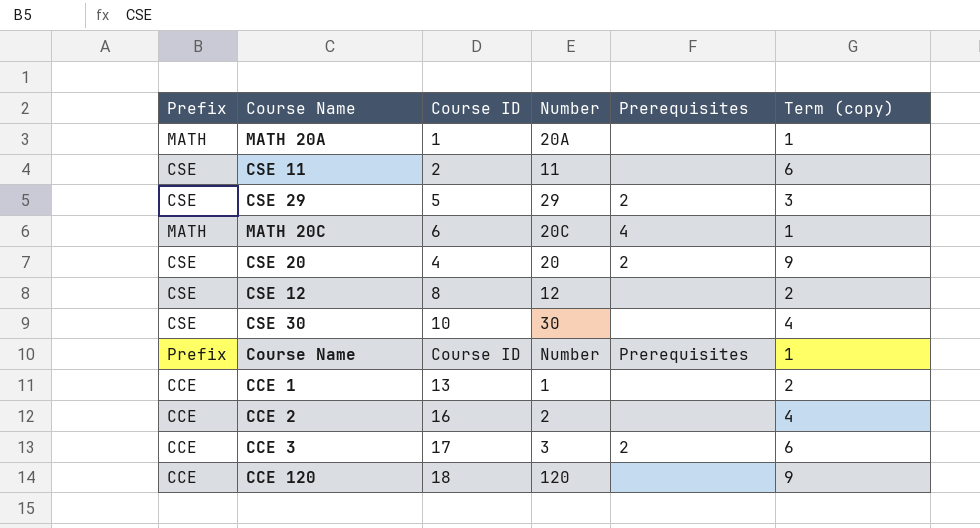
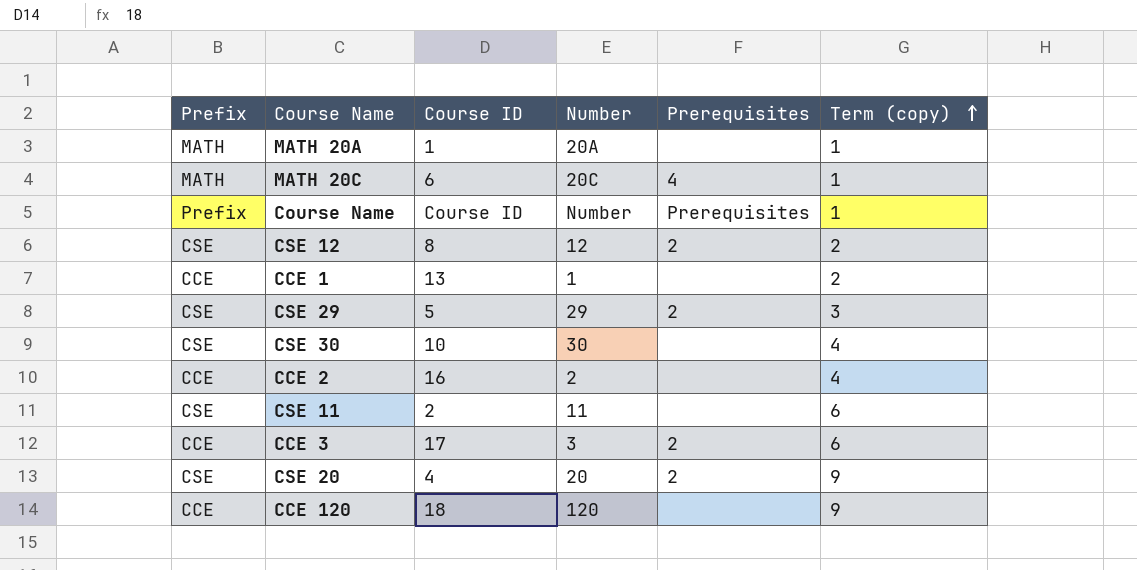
row order: none -> Term (copy) ascending
CSE 12 | Prerequisites: none -> 2

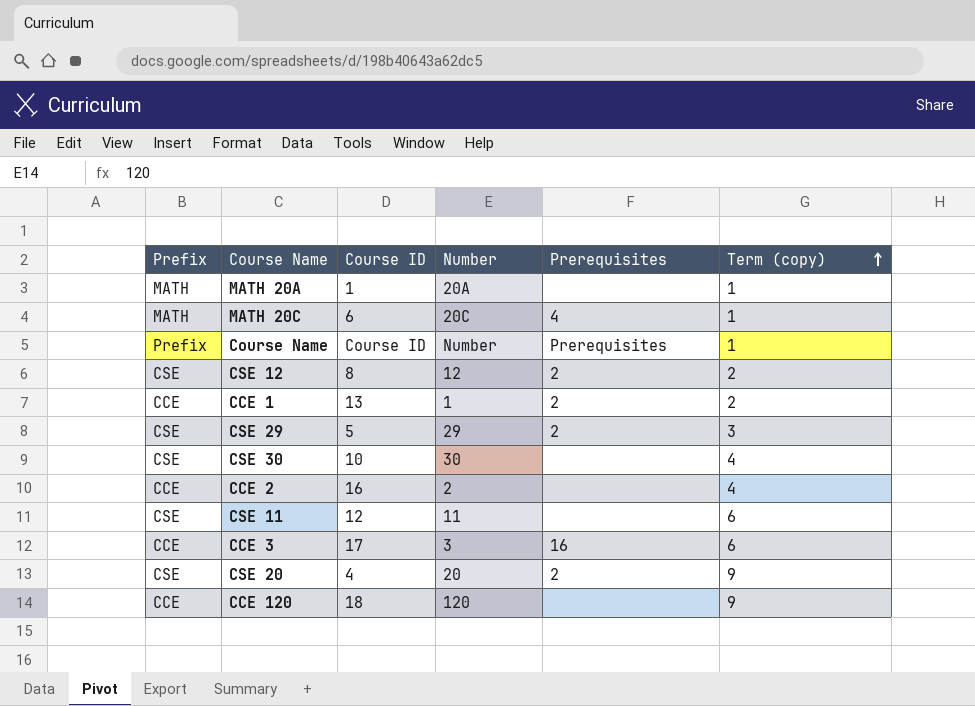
CCE 1 | Prerequisites: none -> 2
CSE 11 | Course ID: 2 -> 12
CCE 3 | Prerequisites: 2 -> 16

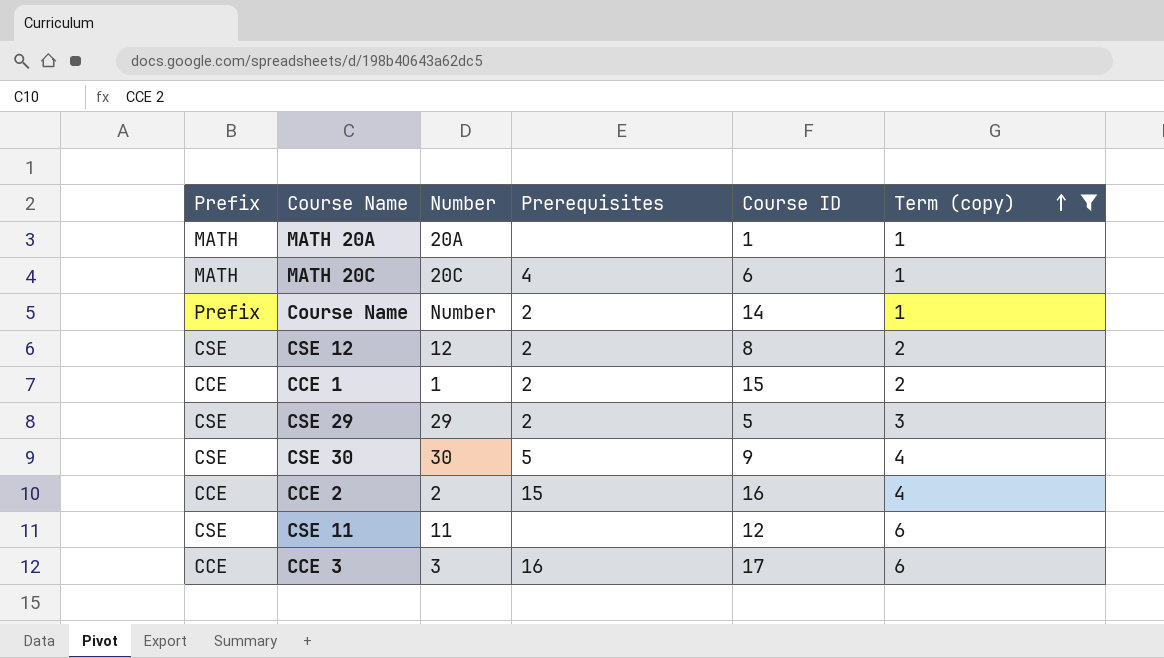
filter: none -> Term (copy) != 9
column Course ID | position: 3 -> 5
Course Name | Prerequisites: Prerequisites -> 2
Course Name | Course ID: Course ID -> 14
CCE 1 | Course ID: 13 -> 15
CSE 30 | Prerequisites: none -> 5
CSE 30 | Course ID: 10 -> 9
CCE 2 | Prerequisites: none -> 15

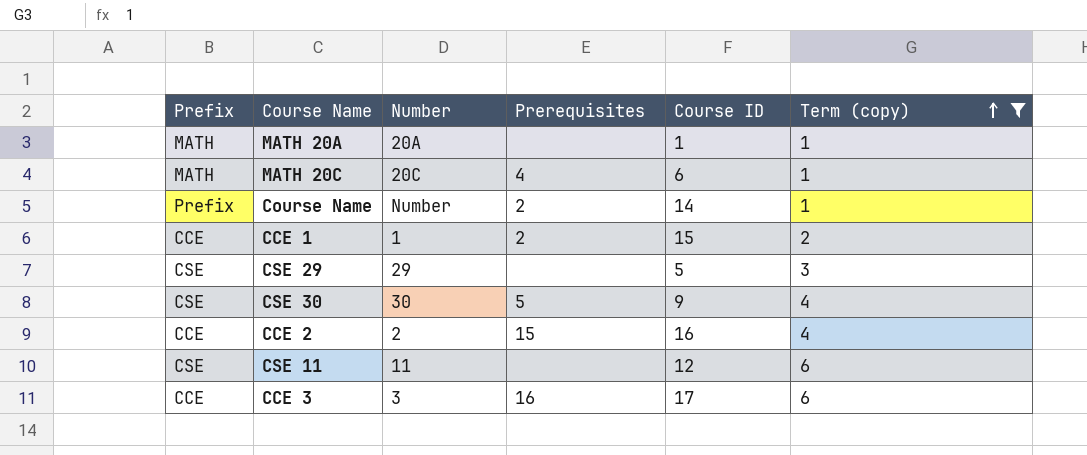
row CSE 12: CSE | 12 | 2 | 8 | 2 -> none
CSE 29 | Prerequisites: 2 -> none

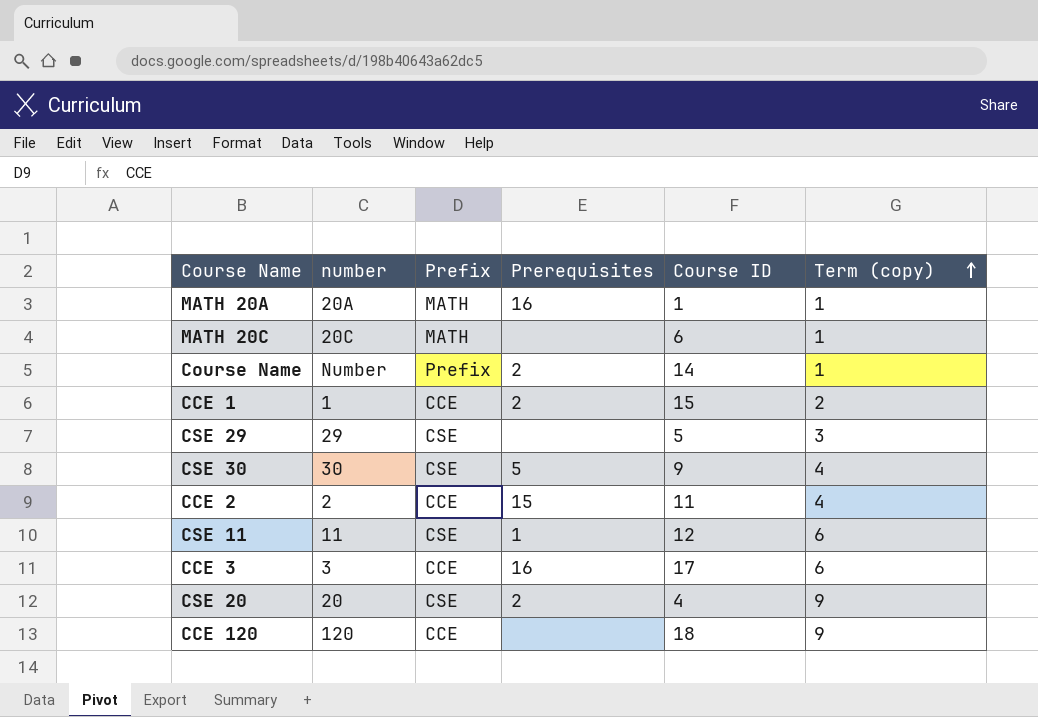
filter: Term (copy) != 9 -> none
column name: Number -> number
column Prefix | position: 1 -> 3
MATH 20A | Prerequisites: none -> 16
MATH 20C | Prerequisites: 4 -> none
CCE 2 | Course ID: 16 -> 11
CSE 11 | Prerequisites: none -> 1

